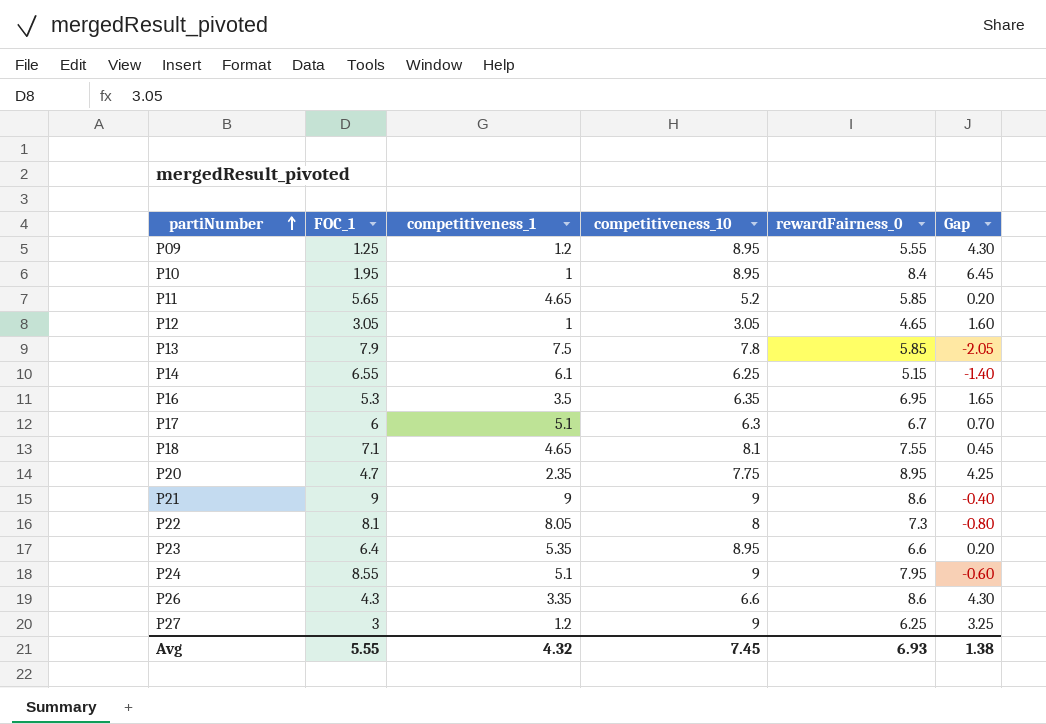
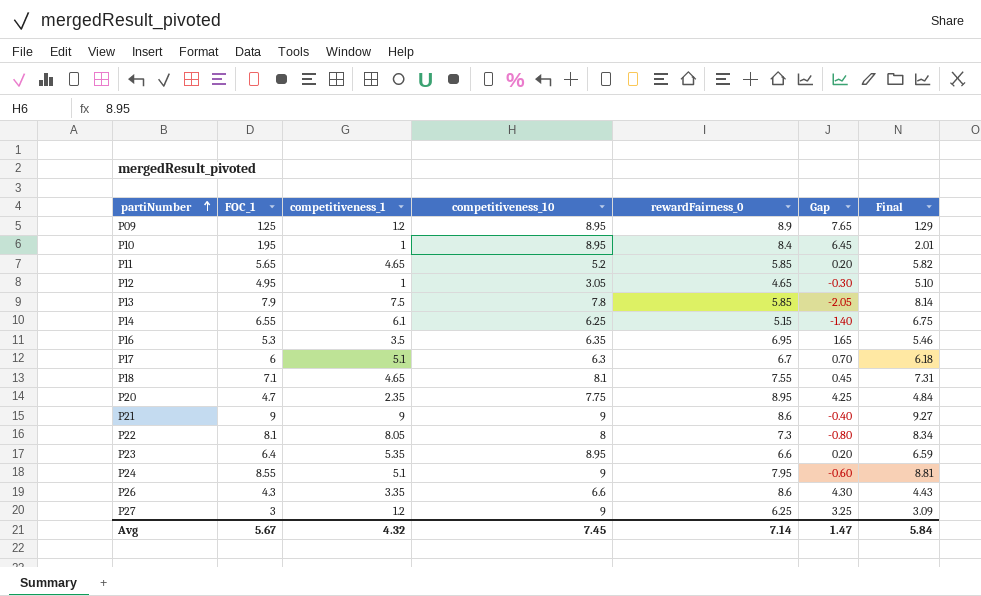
column Final | formula: none -> [FOC_1] * 1.03
P09 | rewardFairness_0: 5.55 -> 8.9
P09 | Gap: 4.30 -> 7.65
P12 | FOC_1: 3.05 -> 4.95
P12 | Gap: 1.60 -> -0.30
Avg | FOC_1: 5.55 -> 5.67
Avg | rewardFairness_0: 6.93 -> 7.14
Avg | Gap: 1.38 -> 1.47

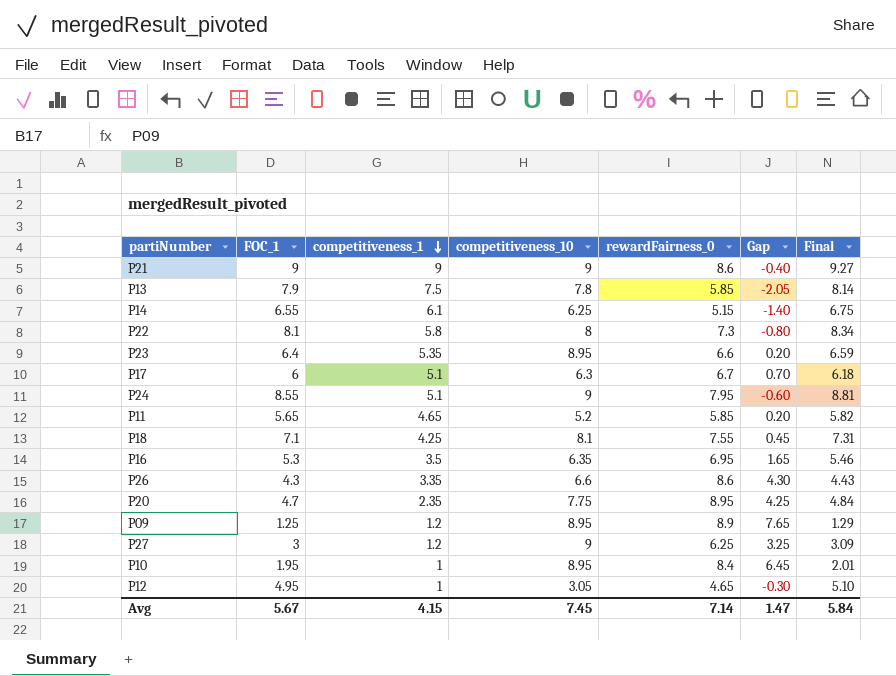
row order: partiNumber ascending -> competitiveness_1 descending
P22 | competitiveness_1: 8.05 -> 5.8
P18 | competitiveness_1: 4.65 -> 4.25
Avg | competitiveness_1: 4.32 -> 4.15

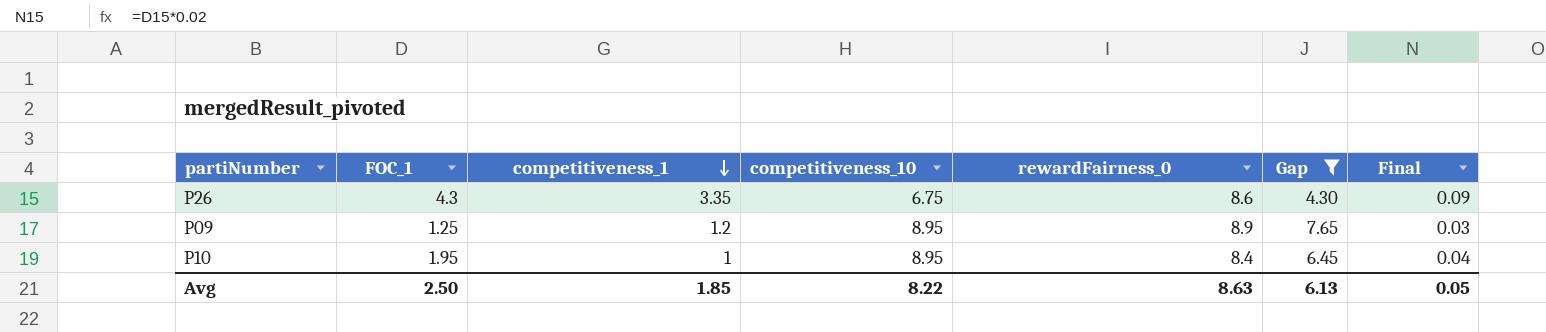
filter: none -> Gap >= 4.30
column Final | formula: [FOC_1] * 1.03 -> [FOC_1] * 0.02
P26 | competitiveness_10: 6.6 -> 6.75
Avg | FOC_1: 5.67 -> 2.50
Avg | competitiveness_1: 4.15 -> 1.85
Avg | competitiveness_10: 7.45 -> 8.22
Avg | rewardFairness_0: 7.14 -> 8.63
Avg | Gap: 1.47 -> 6.13
Avg | Final: 5.84 -> 0.05

